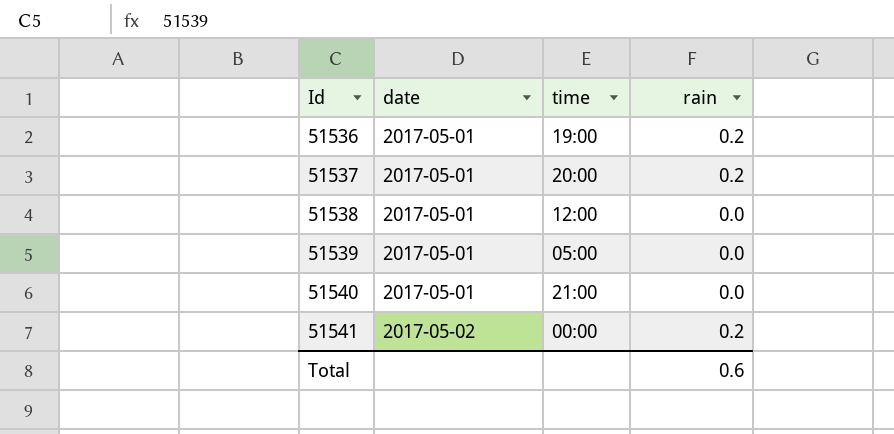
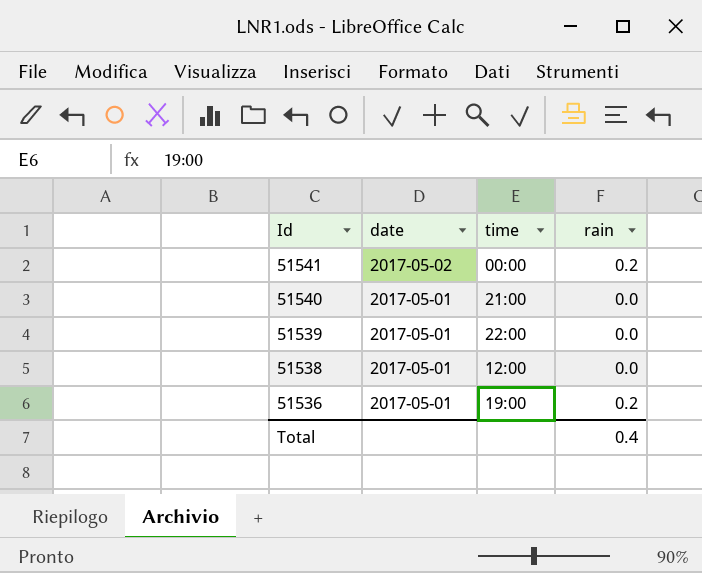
row order: Id ascending -> Id descending
row 51537: 2017-05-01 | 20:00 | 0.2 -> none
51539 | time: 05:00 -> 22:00
Total | rain: 0.6 -> 0.4

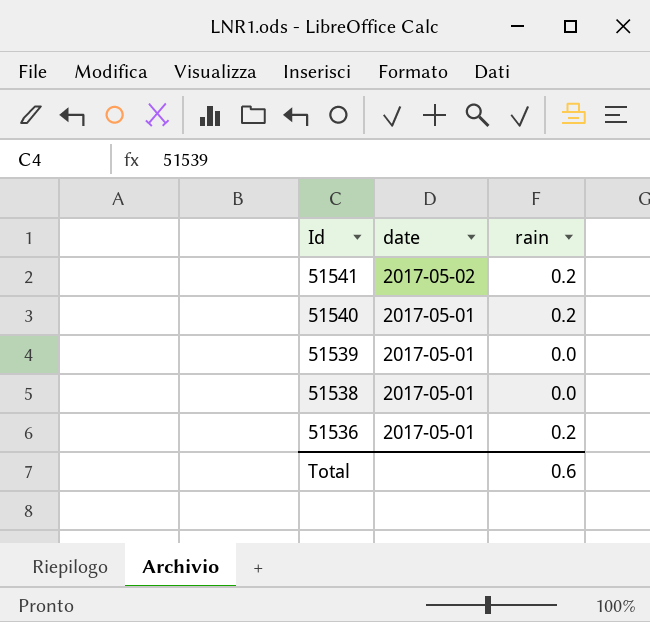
column time | position: 3 -> none
51540 | rain: 0.0 -> 0.2
Total | rain: 0.4 -> 0.6

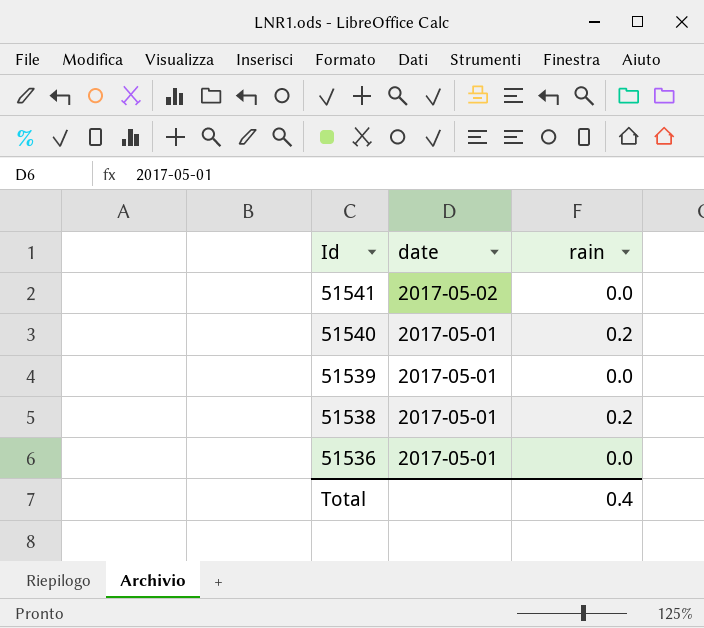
51541 | rain: 0.2 -> 0.0
51538 | rain: 0.0 -> 0.2
51536 | rain: 0.2 -> 0.0
Total | rain: 0.6 -> 0.4

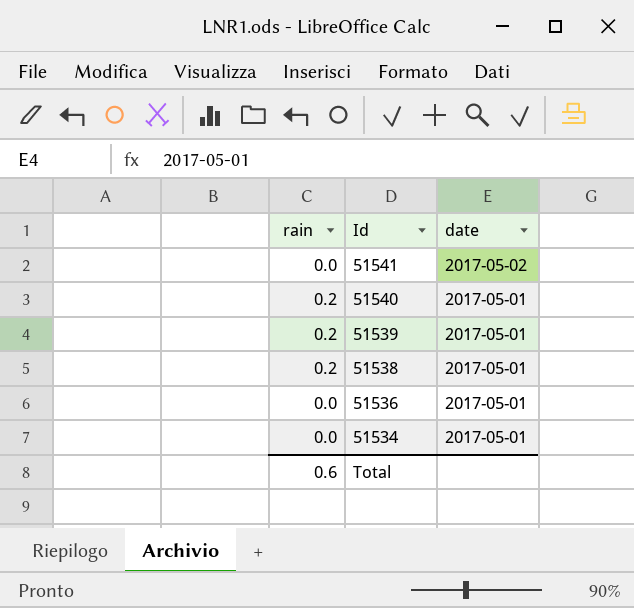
column rain | position: 3 -> 1
51539 | rain: 0.0 -> 0.2
row 51534: none -> 0.0 | 2017-05-01
Total | rain: 0.4 -> 0.6

